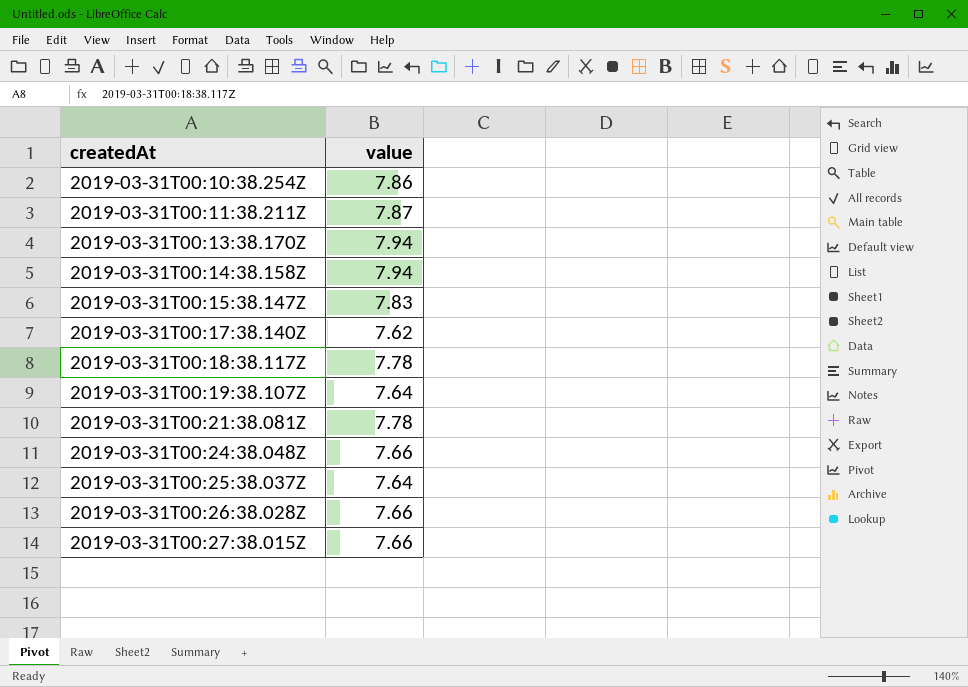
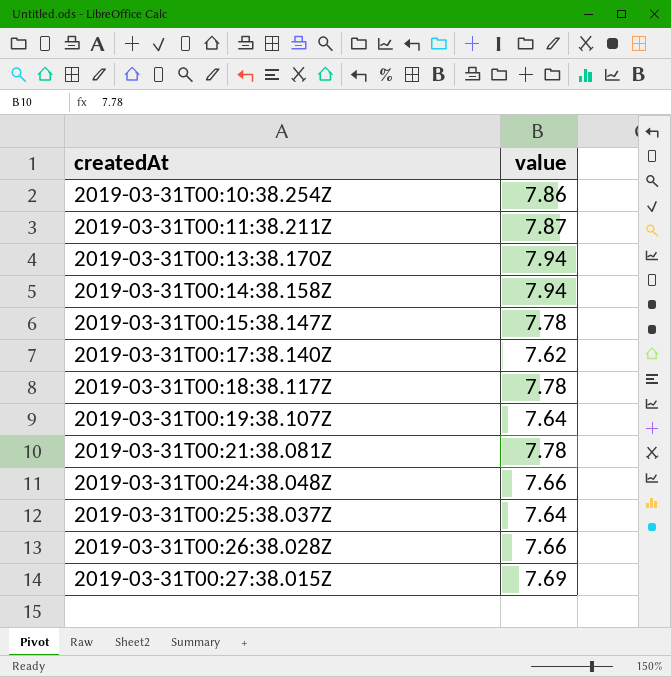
2019-03-31T00:15:38.147Z | value: 7.83 -> 7.78
2019-03-31T00:27:38.015Z | value: 7.66 -> 7.69

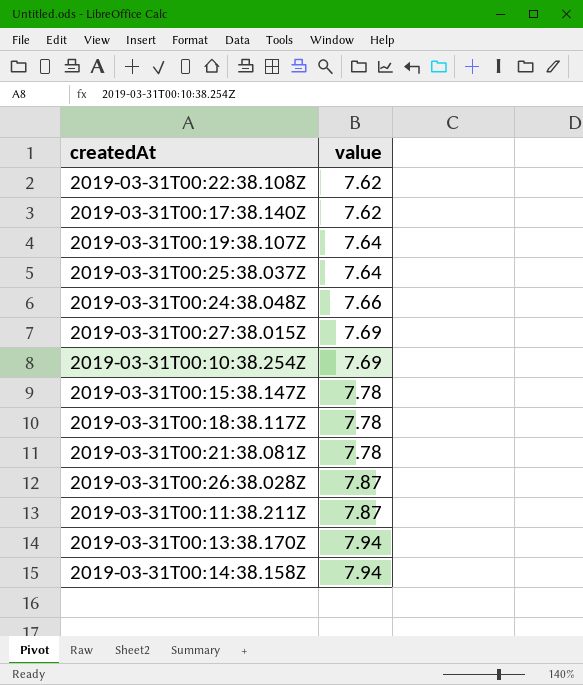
row order: createdAt ascending -> value ascending
row 2019-03-31T00:22:38.108Z: none -> 7.62
2019-03-31T00:10:38.254Z | value: 7.86 -> 7.69
2019-03-31T00:26:38.028Z | value: 7.66 -> 7.87

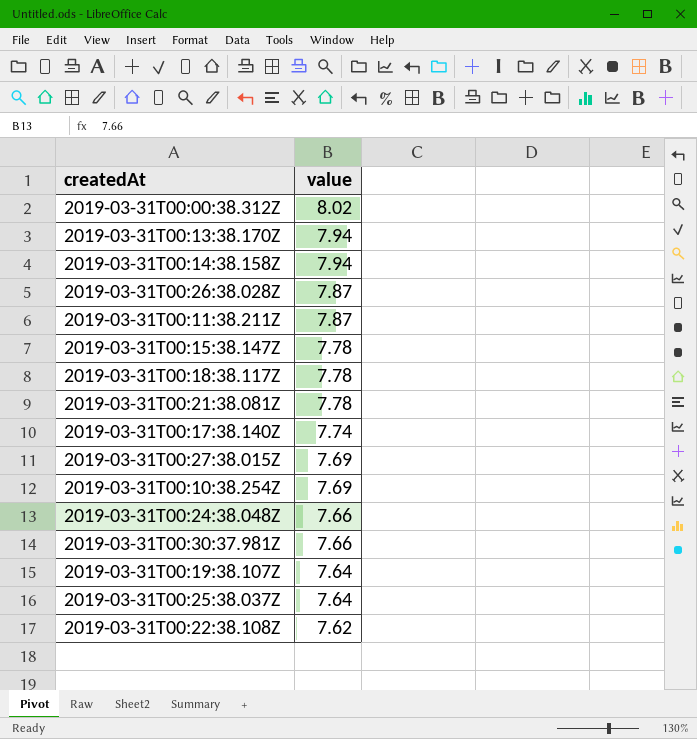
row order: value ascending -> value descending
row 2019-03-31T00:00:38.312Z: none -> 8.02
2019-03-31T00:17:38.140Z | value: 7.62 -> 7.74
row 2019-03-31T00:30:37.981Z: none -> 7.66

